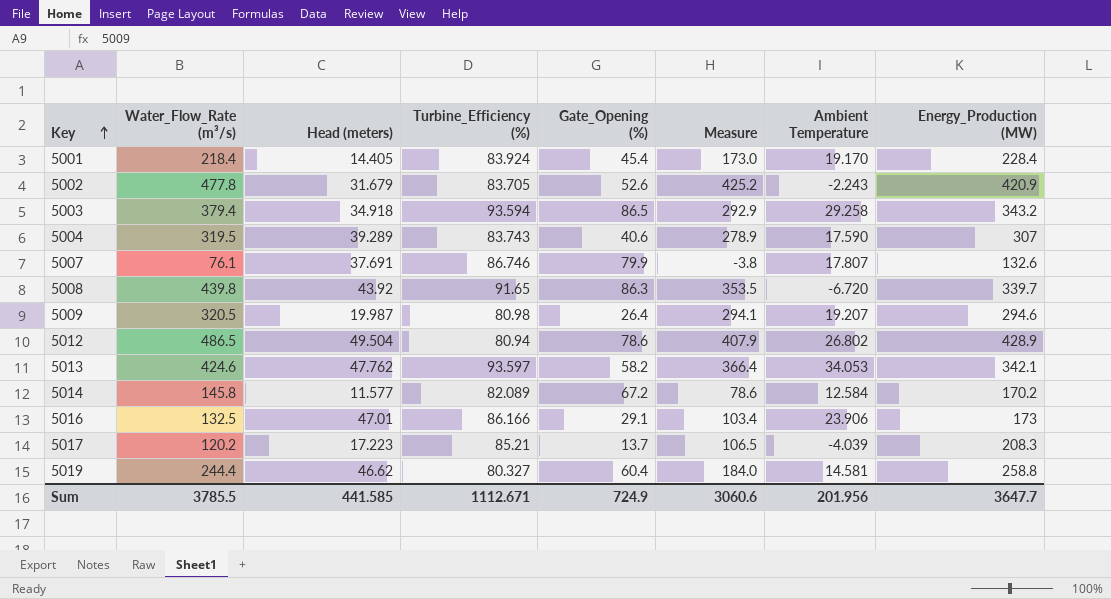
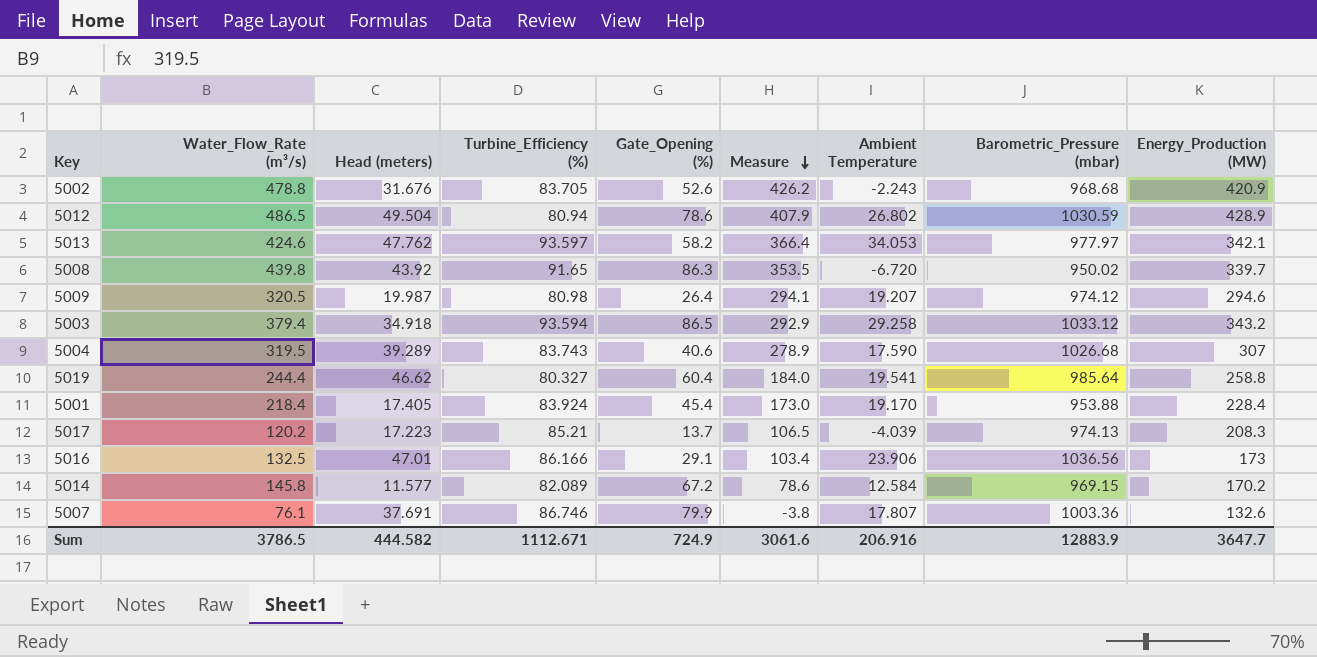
row order: Key ascending -> Measure descending
column Barometric_Pressure (mbar) | position: none -> 8
5002 | Water_Flow_Rate (m³/s): 477.8 -> 478.8
5002 | Head (meters): 31.679 -> 31.676
5002 | Measure: 425.2 -> 426.2
5019 | Ambient Temperature: 14.581 -> 19.541
5001 | Head (meters): 14.405 -> 17.405
Sum | Water_Flow_Rate (m³/s): 3785.5 -> 3786.5
Sum | Head (meters): 441.585 -> 444.582
Sum | Measure: 3060.6 -> 3061.6
Sum | Ambient Temperature: 201.956 -> 206.916

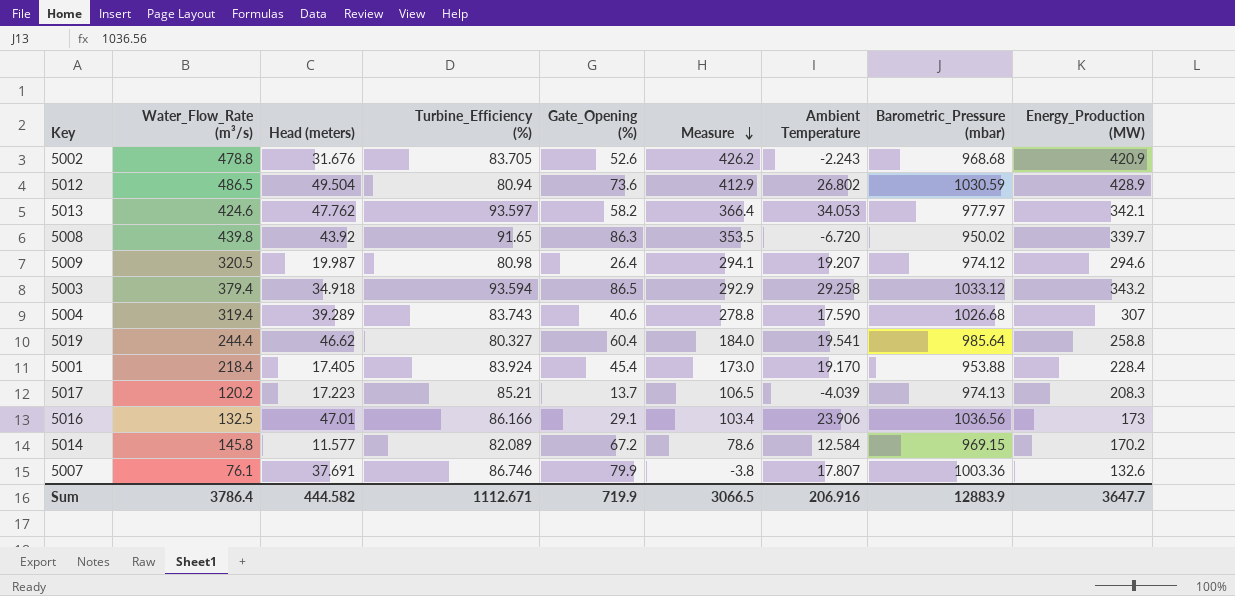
5012 | Gate_Opening (%): 78.6 -> 73.6
5012 | Measure: 407.9 -> 412.9
5004 | Water_Flow_Rate (m³/s): 319.5 -> 319.4
5004 | Measure: 278.9 -> 278.8
Sum | Water_Flow_Rate (m³/s): 3786.5 -> 3786.4
Sum | Gate_Opening (%): 724.9 -> 719.9
Sum | Measure: 3061.6 -> 3066.5

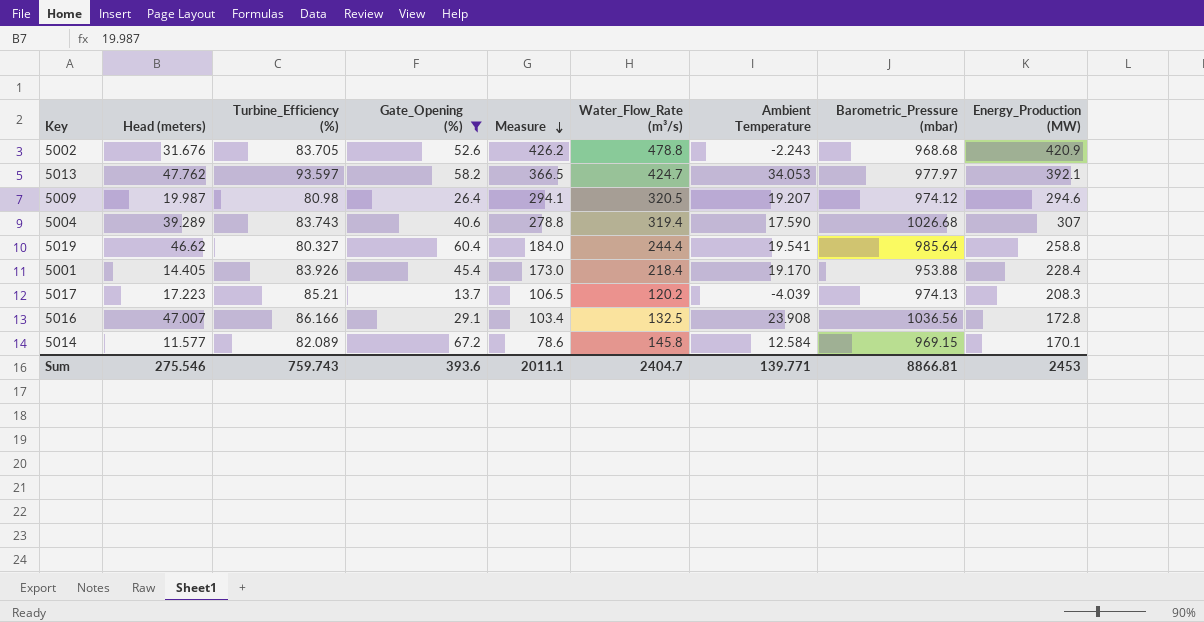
filter: none -> Gate_Opening (%) <= 67.2
column Water_Flow_Rate (m³/s) | position: 2 -> 6
5013 | Measure: 366.4 -> 366.5
5013 | Water_Flow_Rate (m³/s): 424.6 -> 424.7
5013 | Energy_Production (MW): 342.1 -> 392.1
5001 | Head (meters): 17.405 -> 14.405
5001 | Turbine_Efficiency (%): 83.924 -> 83.926
5016 | Head (meters): 47.01 -> 47.007
5016 | Ambient Temperature: 23.906 -> 23.908
5016 | Energy_Production (MW): 173 -> 172.8
5014 | Energy_Production (MW): 170.2 -> 170.1
Sum | Head (meters): 444.582 -> 275.546
Sum | Turbine_Efficiency (%): 1112.671 -> 759.743
Sum | Gate_Opening (%): 719.9 -> 393.6
Sum | Measure: 3066.5 -> 2011.1
Sum | Water_Flow_Rate (m³/s): 3786.4 -> 2404.7
Sum | Ambient Temperature: 206.916 -> 139.771
Sum | Barometric_Pressure (mbar): 12883.9 -> 8866.81
Sum | Energy_Production (MW): 3647.7 -> 2453

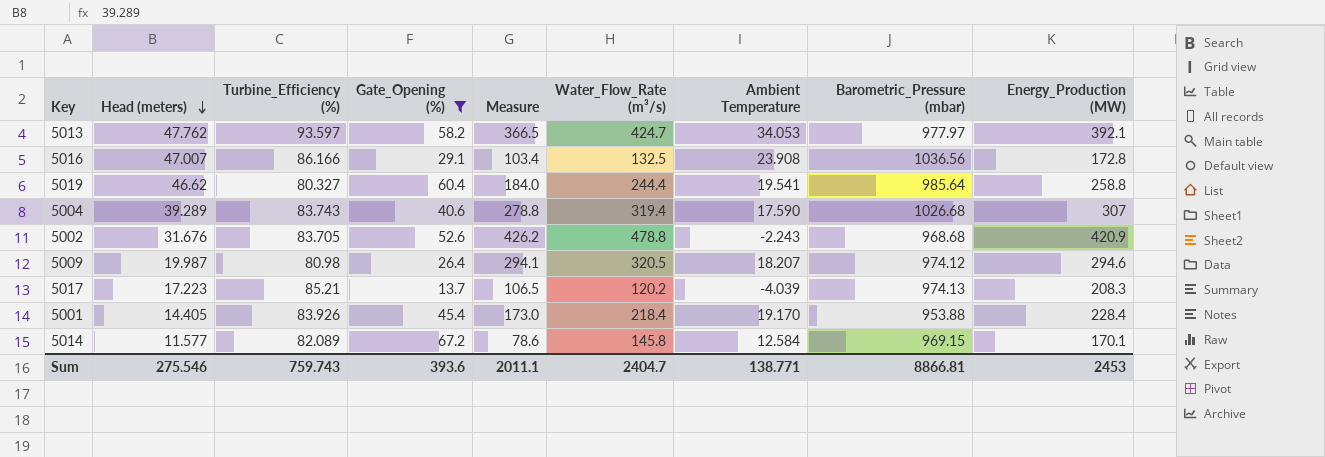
row order: Measure descending -> Head (meters) descending
5009 | Ambient Temperature: 19.207 -> 18.207
Sum | Ambient Temperature: 139.771 -> 138.771

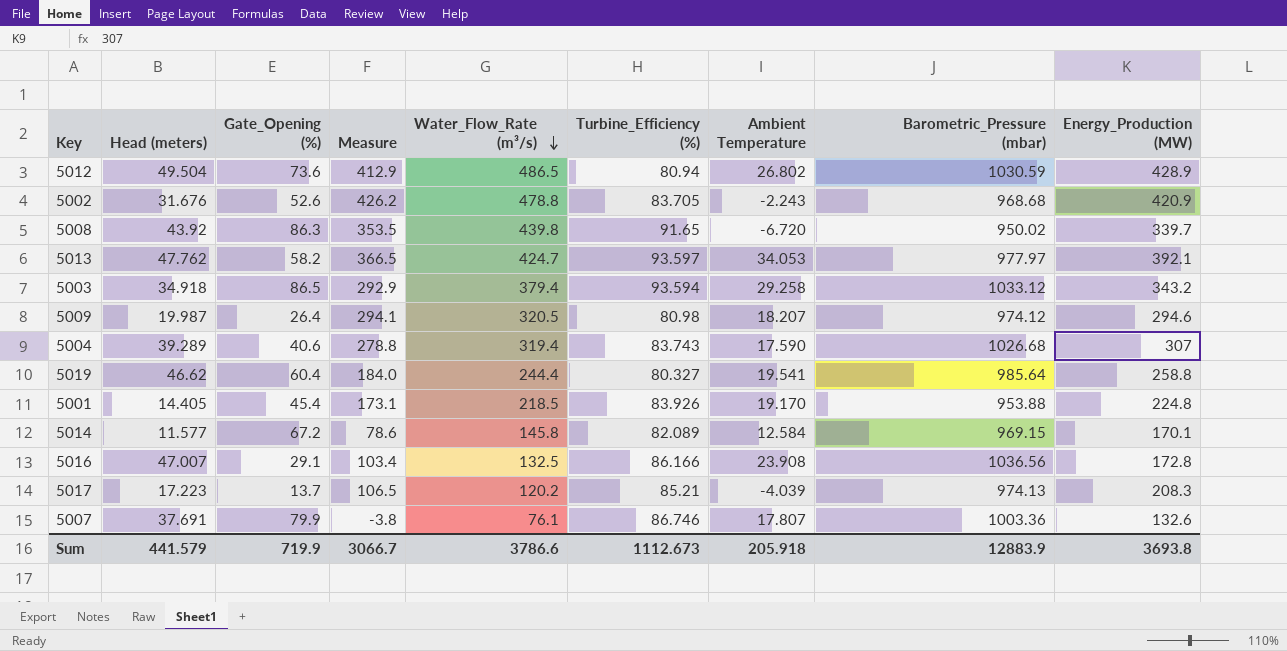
filter: Gate_Opening (%) <= 67.2 -> none
row order: Head (meters) descending -> Water_Flow_Rate (m³/s) descending
column Turbine_Efficiency (%) | position: 3 -> 6
5001 | Measure: 173.0 -> 173.1
5001 | Water_Flow_Rate (m³/s): 218.4 -> 218.5
5001 | Energy_Production (MW): 228.4 -> 224.8
Sum | Head (meters): 275.546 -> 441.579
Sum | Gate_Opening (%): 393.6 -> 719.9
Sum | Measure: 2011.1 -> 3066.7
Sum | Water_Flow_Rate (m³/s): 2404.7 -> 3786.6
Sum | Turbine_Efficiency (%): 759.743 -> 1112.673
Sum | Ambient Temperature: 138.771 -> 205.918
Sum | Barometric_Pressure (mbar): 8866.81 -> 12883.9
Sum | Energy_Production (MW): 2453 -> 3693.8

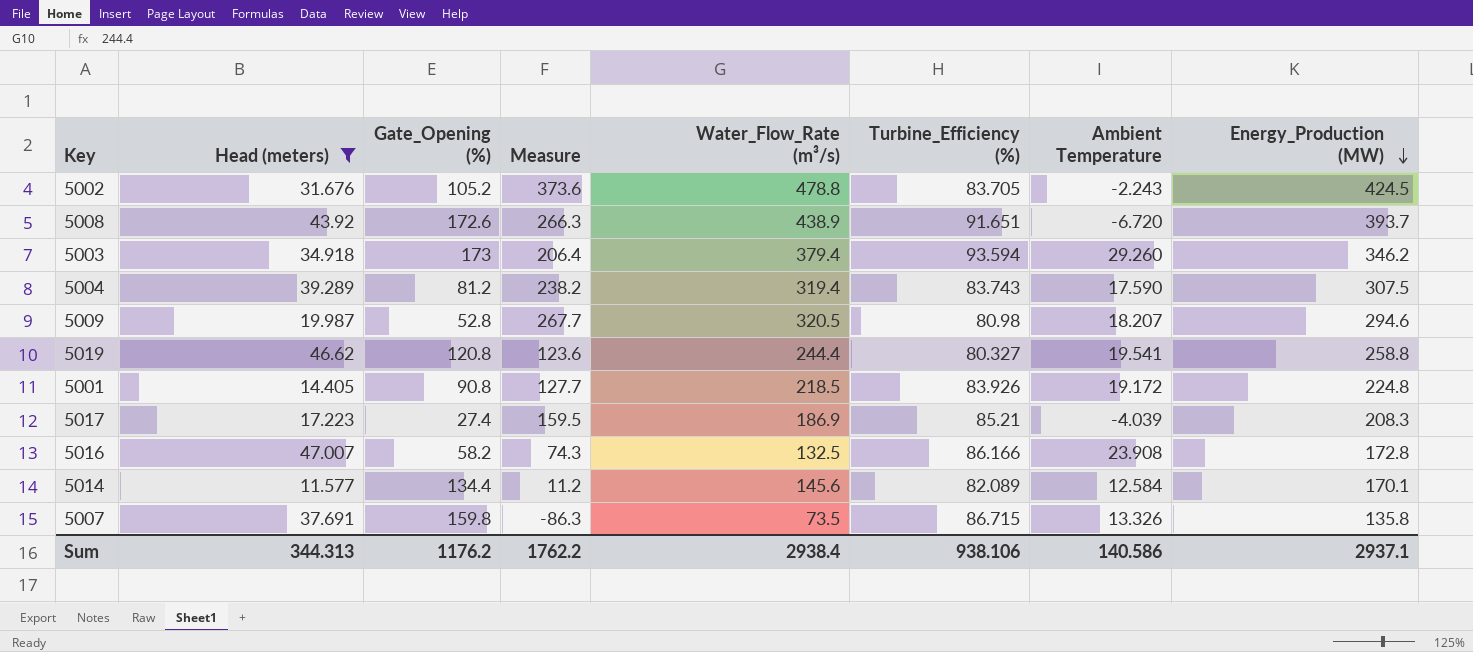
filter: none -> Head (meters) <= 47.007
row order: Water_Flow_Rate (m³/s) descending -> Energy_Production (MW) descending
column Barometric_Pressure (mbar) | position: 8 -> none
5002 | Gate_Opening (%): 52.6 -> 105.2
5002 | Measure: 426.2 -> 373.6
5002 | Energy_Production (MW): 420.9 -> 424.5
5008 | Gate_Opening (%): 86.3 -> 172.6
5008 | Measure: 353.5 -> 266.3
5008 | Water_Flow_Rate (m³/s): 439.8 -> 438.9
5008 | Turbine_Efficiency (%): 91.65 -> 91.651
5008 | Energy_Production (MW): 339.7 -> 393.7
5003 | Gate_Opening (%): 86.5 -> 173
5003 | Measure: 292.9 -> 206.4
5003 | Ambient Temperature: 29.258 -> 29.260
5003 | Energy_Production (MW): 343.2 -> 346.2
5004 | Gate_Opening (%): 40.6 -> 81.2
5004 | Measure: 278.8 -> 238.2
5004 | Energy_Production (MW): 307 -> 307.5
5009 | Gate_Opening (%): 26.4 -> 52.8
5009 | Measure: 294.1 -> 267.7
5019 | Gate_Opening (%): 60.4 -> 120.8
5019 | Measure: 184.0 -> 123.6
5001 | Gate_Opening (%): 45.4 -> 90.8
5001 | Measure: 173.1 -> 127.7
5001 | Ambient Temperature: 19.170 -> 19.172
5017 | Gate_Opening (%): 13.7 -> 27.4
5017 | Measure: 106.5 -> 159.5
5017 | Water_Flow_Rate (m³/s): 120.2 -> 186.9
5016 | Gate_Opening (%): 29.1 -> 58.2
5016 | Measure: 103.4 -> 74.3
5014 | Gate_Opening (%): 67.2 -> 134.4
5014 | Measure: 78.6 -> 11.2
5014 | Water_Flow_Rate (m³/s): 145.8 -> 145.6
5007 | Gate_Opening (%): 79.9 -> 159.8
5007 | Measure: -3.8 -> -86.3
5007 | Water_Flow_Rate (m³/s): 76.1 -> 73.5
5007 | Turbine_Efficiency (%): 86.746 -> 86.715
5007 | Ambient Temperature: 17.807 -> 13.326
5007 | Energy_Production (MW): 132.6 -> 135.8
Sum | Head (meters): 441.579 -> 344.313
Sum | Gate_Opening (%): 719.9 -> 1176.2
Sum | Measure: 3066.7 -> 1762.2
Sum | Water_Flow_Rate (m³/s): 3786.6 -> 2938.4
Sum | Turbine_Efficiency (%): 1112.673 -> 938.106
Sum | Ambient Temperature: 205.918 -> 140.586
Sum | Energy_Production (MW): 3693.8 -> 2937.1

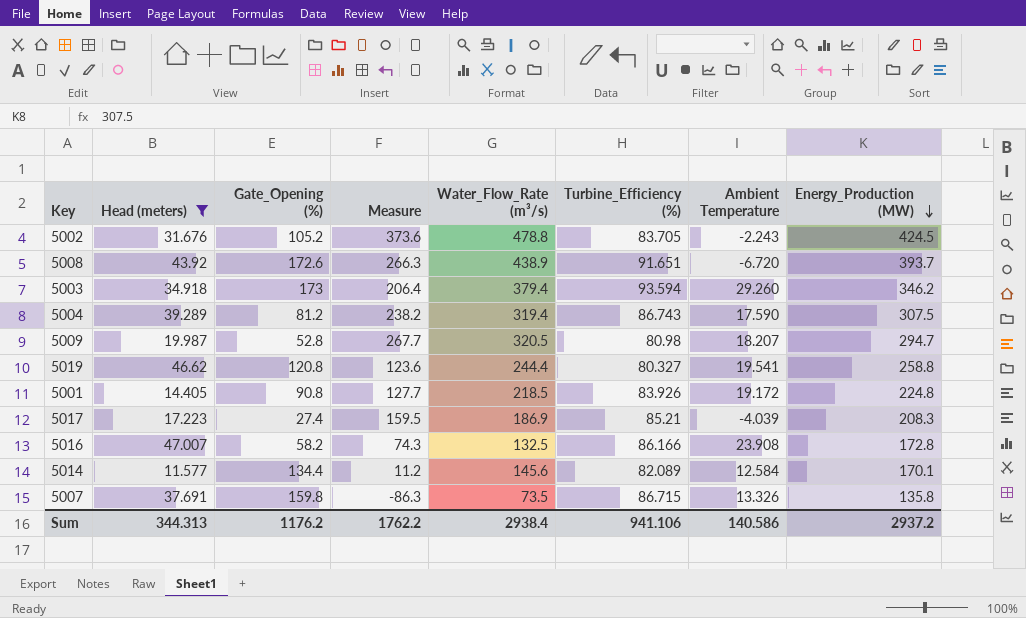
5004 | Turbine_Efficiency (%): 83.743 -> 86.743
5009 | Energy_Production (MW): 294.6 -> 294.7
Sum | Turbine_Efficiency (%): 938.106 -> 941.106
Sum | Energy_Production (MW): 2937.1 -> 2937.2

